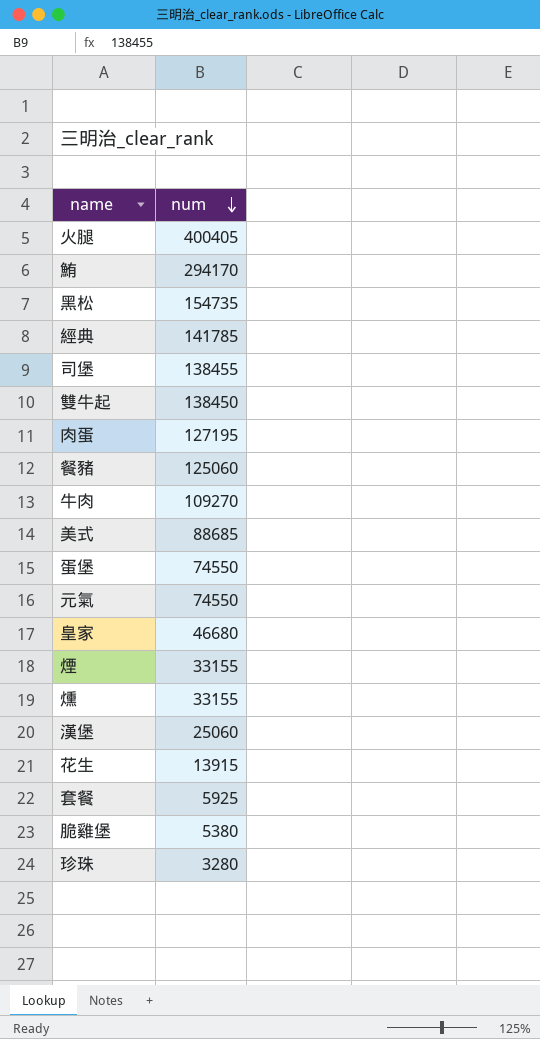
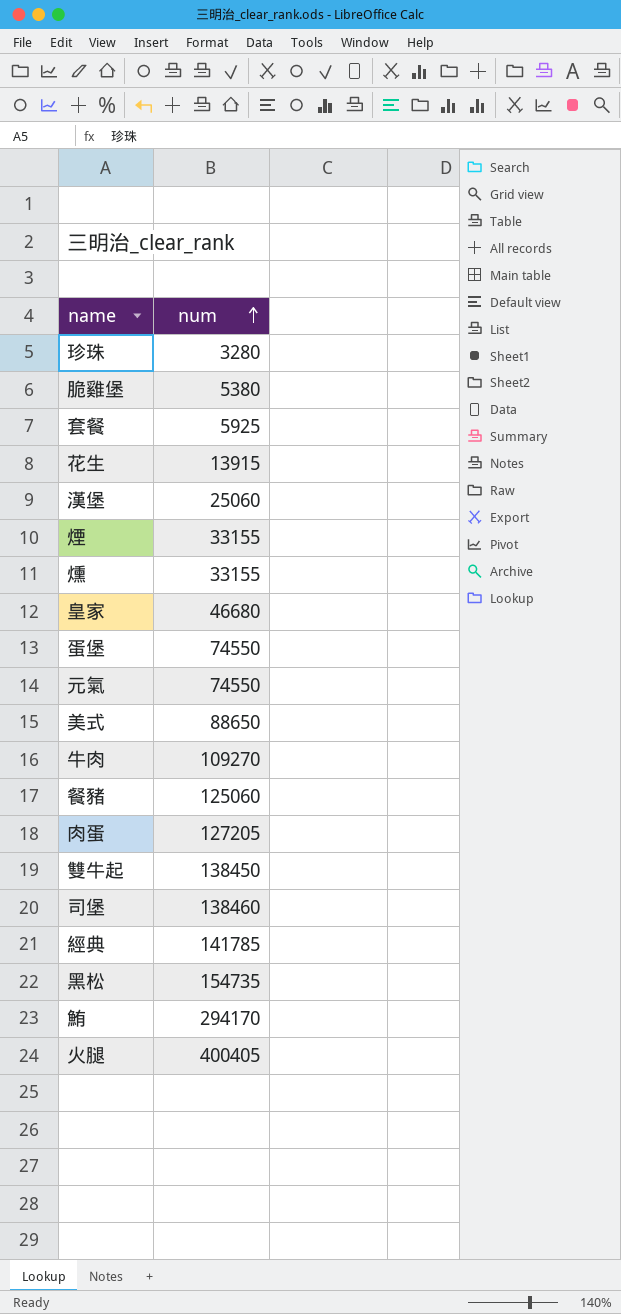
row order: num descending -> num ascending
美式 | num: 88685 -> 88650
肉蛋 | num: 127195 -> 127205
司堡 | num: 138455 -> 138460

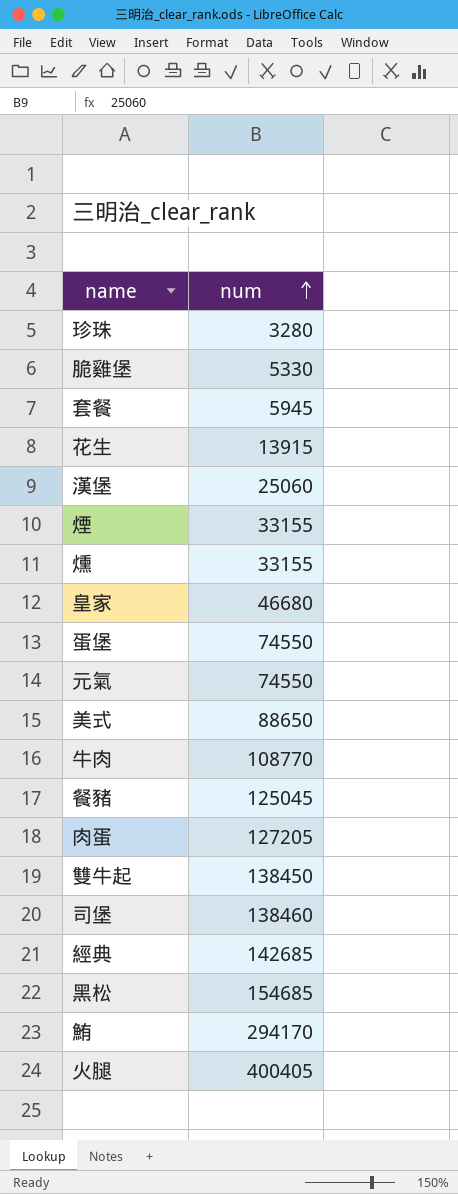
脆雞堡 | num: 5380 -> 5330
套餐 | num: 5925 -> 5945
牛肉 | num: 109270 -> 108770
餐豬 | num: 125060 -> 125045
經典 | num: 141785 -> 142685
黑松 | num: 154735 -> 154685

